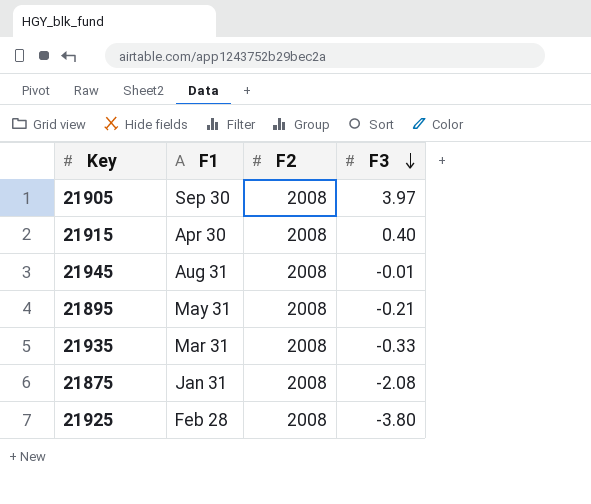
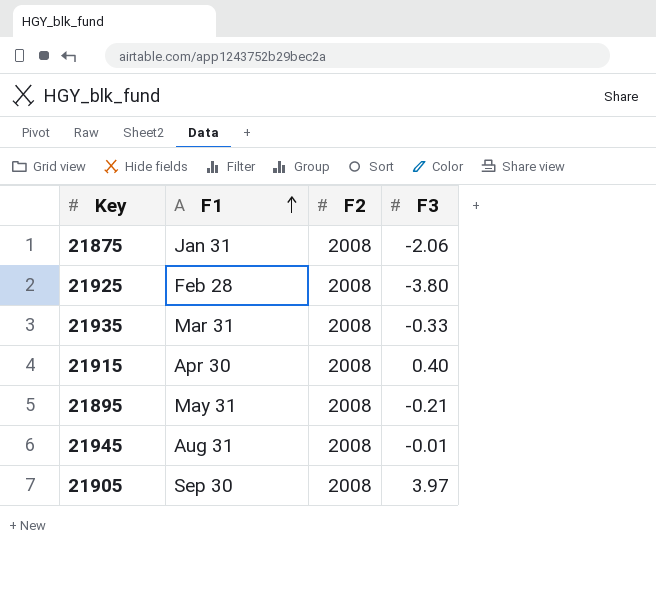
row order: F3 descending -> F1 ascending
21875 | F3: -2.08 -> -2.06

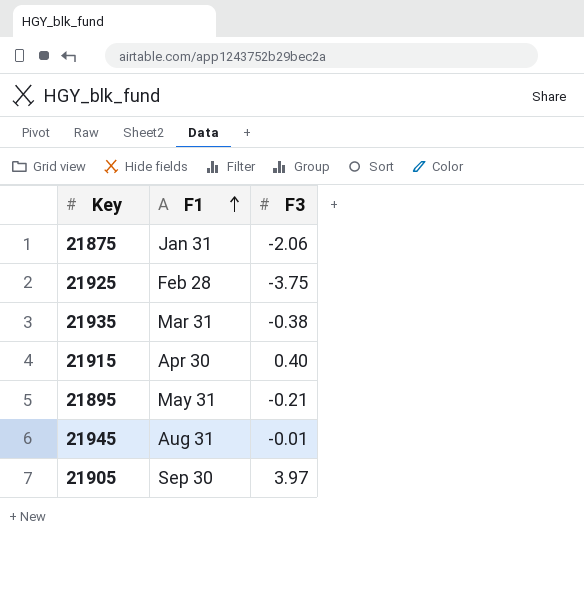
column F2 | position: 3 -> none
21925 | F3: -3.80 -> -3.75
21935 | F3: -0.33 -> -0.38

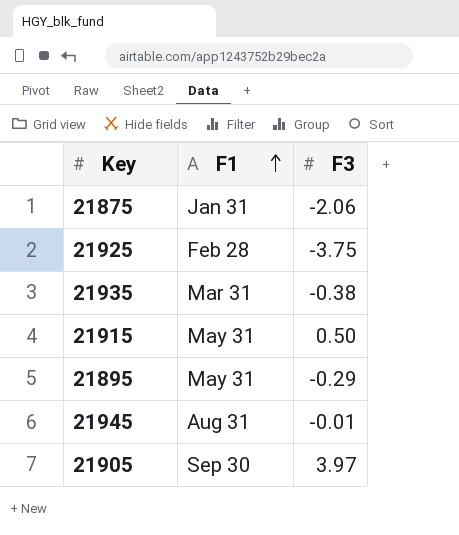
21915 | F1: Apr 30 -> May 31
21915 | F3: 0.40 -> 0.50
21895 | F3: -0.21 -> -0.29

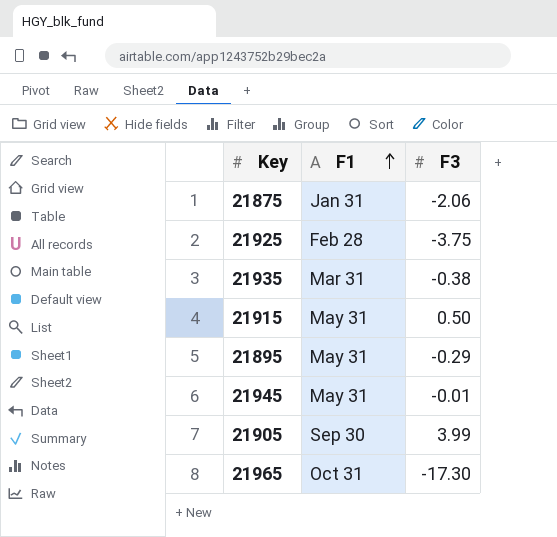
21945 | F1: Aug 31 -> May 31
21905 | F3: 3.97 -> 3.99
row 21965: none -> Oct 31 | -17.30

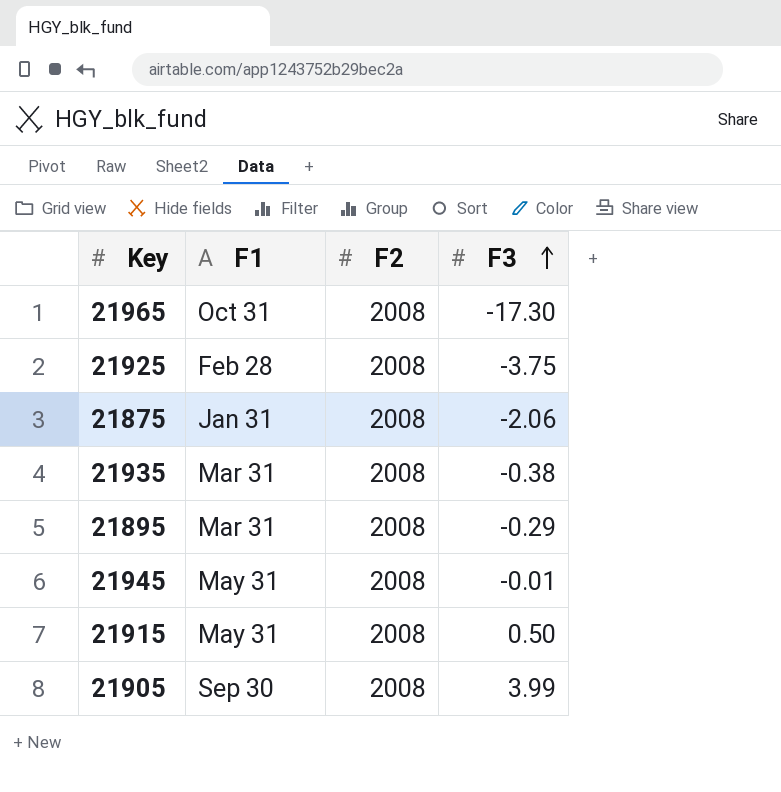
row order: F1 ascending -> F3 ascending
column F2 | position: none -> 3
21895 | F1: May 31 -> Mar 31

